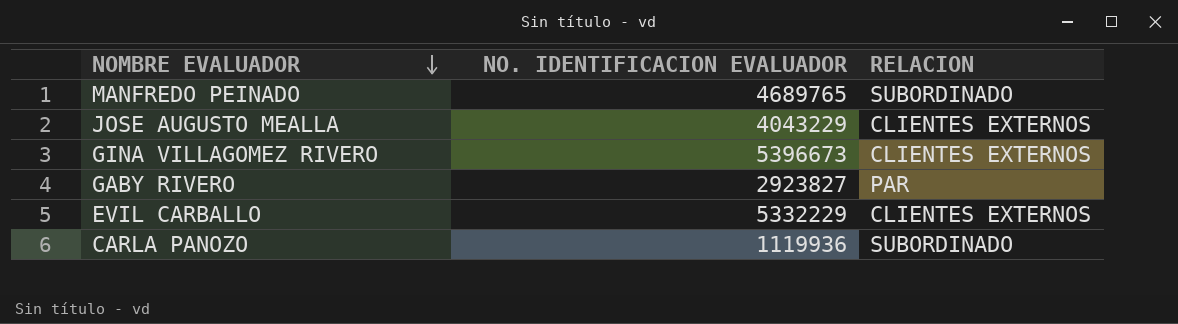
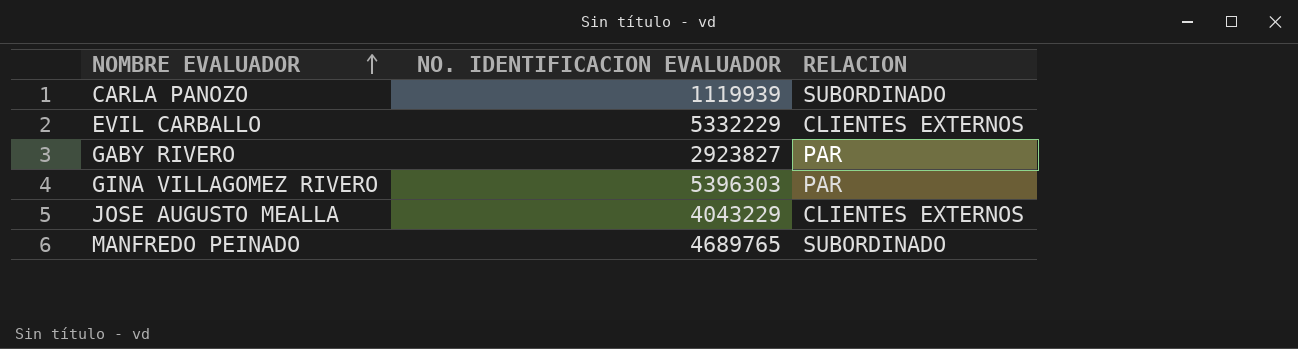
row order: NOMBRE EVALUADOR descending -> NOMBRE EVALUADOR ascending
CARLA PANOZO | NO. IDENTIFICACION EVALUADOR: 1119936 -> 1119939
GINA VILLAGOMEZ RIVERO | NO. IDENTIFICACION EVALUADOR: 5396673 -> 5396303
GINA VILLAGOMEZ RIVERO | RELACION: CLIENTES EXTERNOS -> PAR

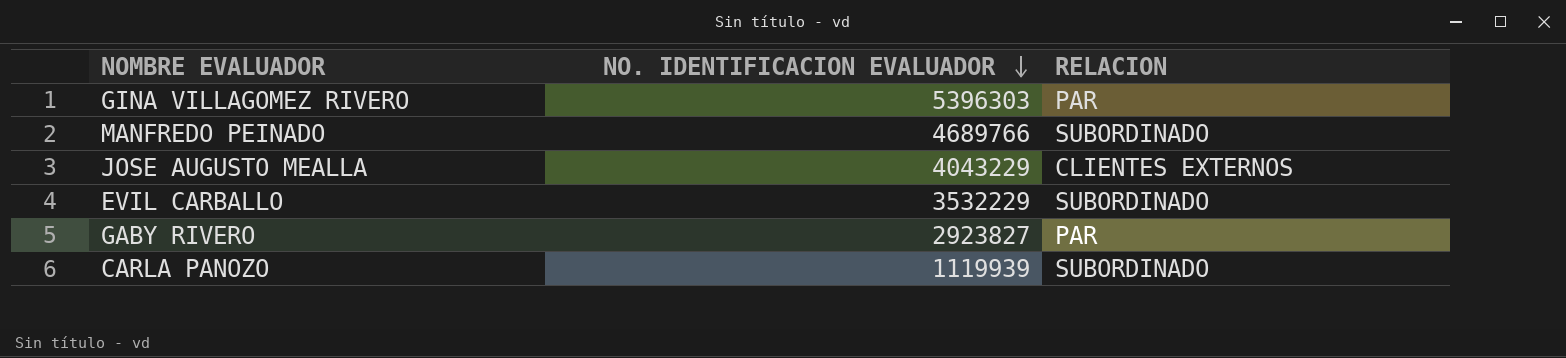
row order: NOMBRE EVALUADOR ascending -> NO. IDENTIFICACION EVALUADOR descending
MANFREDO PEINADO | NO. IDENTIFICACION EVALUADOR: 4689765 -> 4689766
EVIL CARBALLO | NO. IDENTIFICACION EVALUADOR: 5332229 -> 3532229
EVIL CARBALLO | RELACION: CLIENTES EXTERNOS -> SUBORDINADO

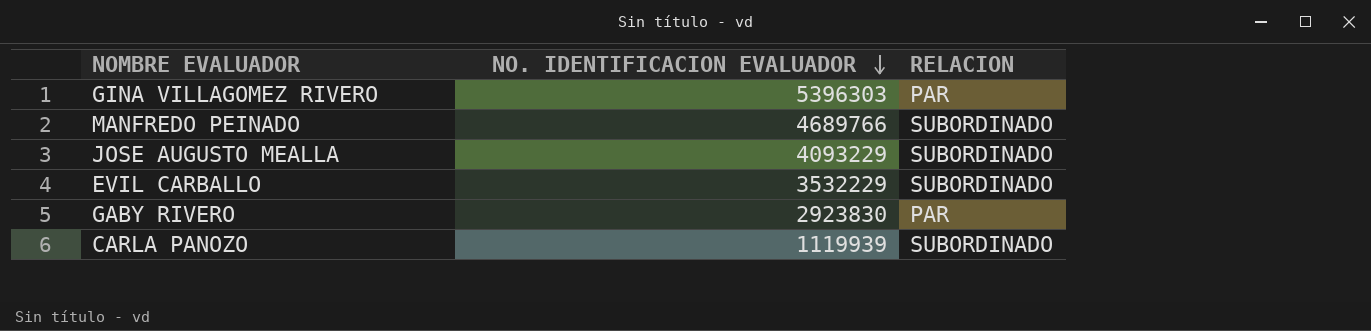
JOSE AUGUSTO MEALLA | NO. IDENTIFICACION EVALUADOR: 4043229 -> 4093229
JOSE AUGUSTO MEALLA | RELACION: CLIENTES EXTERNOS -> SUBORDINADO
GABY RIVERO | NO. IDENTIFICACION EVALUADOR: 2923827 -> 2923830

